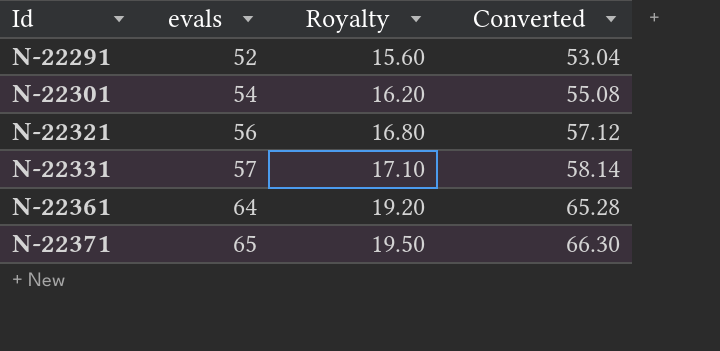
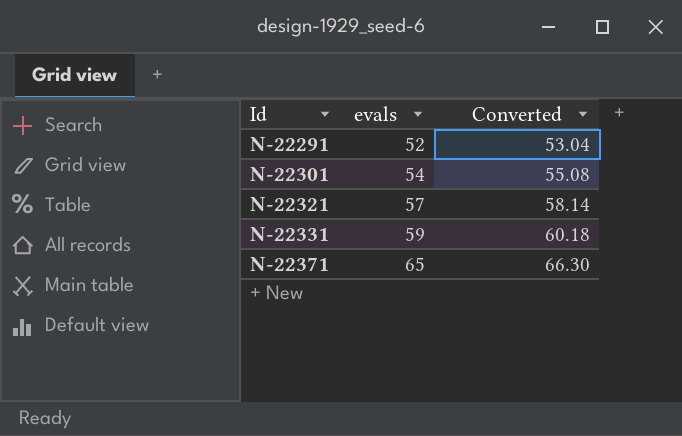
column Royalty | formula: [evals] * 0.3 -> none
row N-22361: 64 | 19.20 | 65.28 -> none
N-22321 | evals: 56 -> 57
N-22321 | Converted: 57.12 -> 58.14
N-22331 | evals: 57 -> 59
N-22331 | Converted: 58.14 -> 60.18

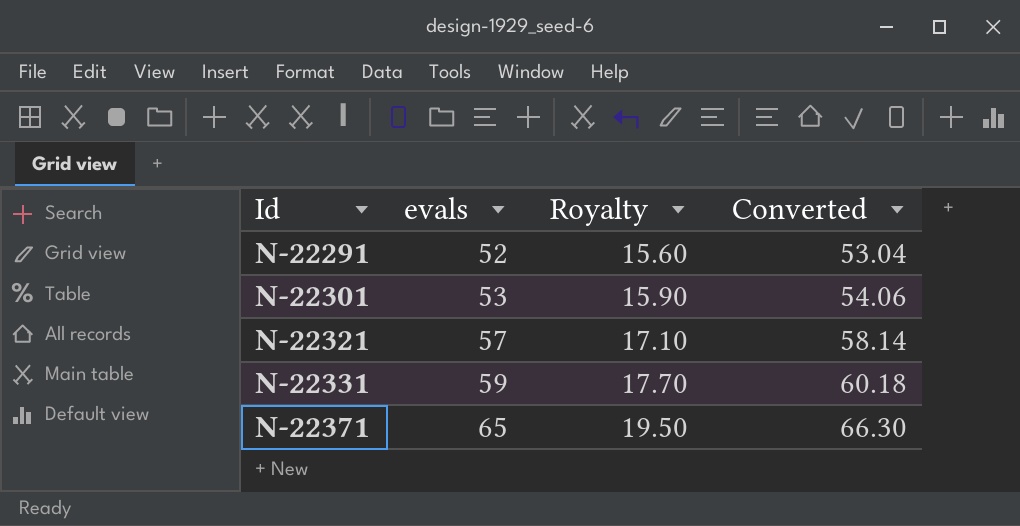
column Royalty | formula: none -> [evals] * 0.3
N-22301 | evals: 54 -> 53
N-22301 | Converted: 55.08 -> 54.06

